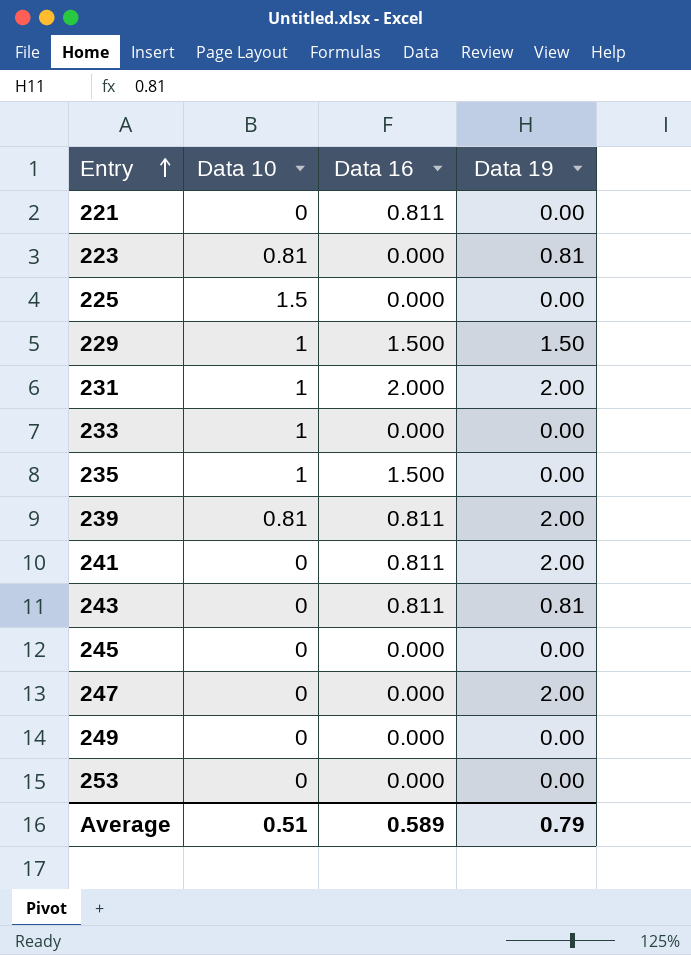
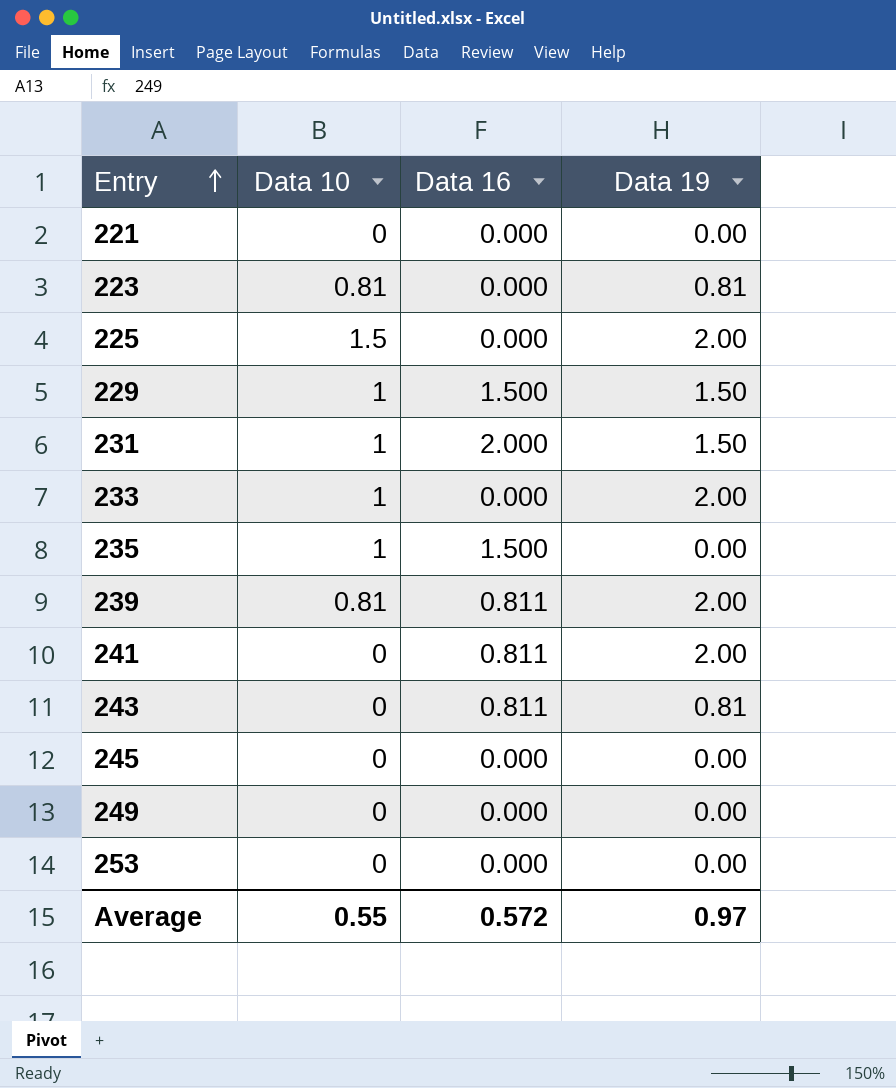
row 247: 0 | 0.000 | 2.00 -> none
221 | Data 16: 0.811 -> 0.000
225 | Data 19: 0.00 -> 2.00
231 | Data 19: 2.00 -> 1.50
233 | Data 19: 0.00 -> 2.00
Average | Data 10: 0.51 -> 0.55
Average | Data 16: 0.589 -> 0.572
Average | Data 19: 0.79 -> 0.97

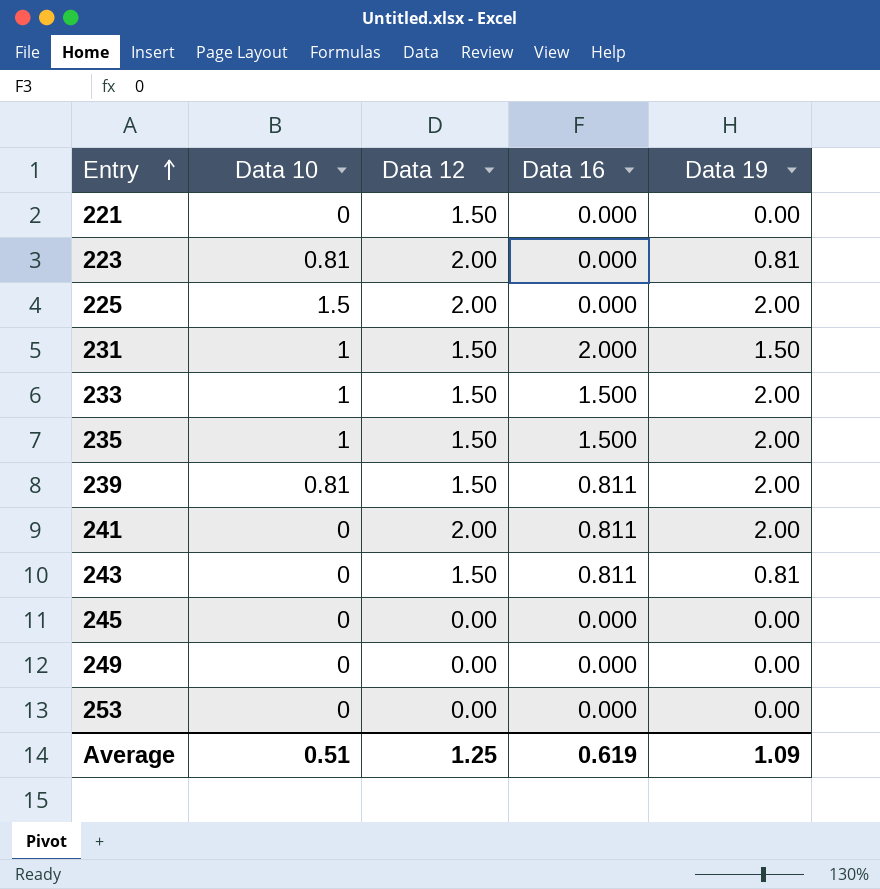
column Data 12 | position: none -> 3
row 229: 1 | 1.500 | 1.50 -> none
233 | Data 16: 0.000 -> 1.500
235 | Data 19: 0.00 -> 2.00
Average | Data 10: 0.55 -> 0.51
Average | Data 16: 0.572 -> 0.619
Average | Data 19: 0.97 -> 1.09

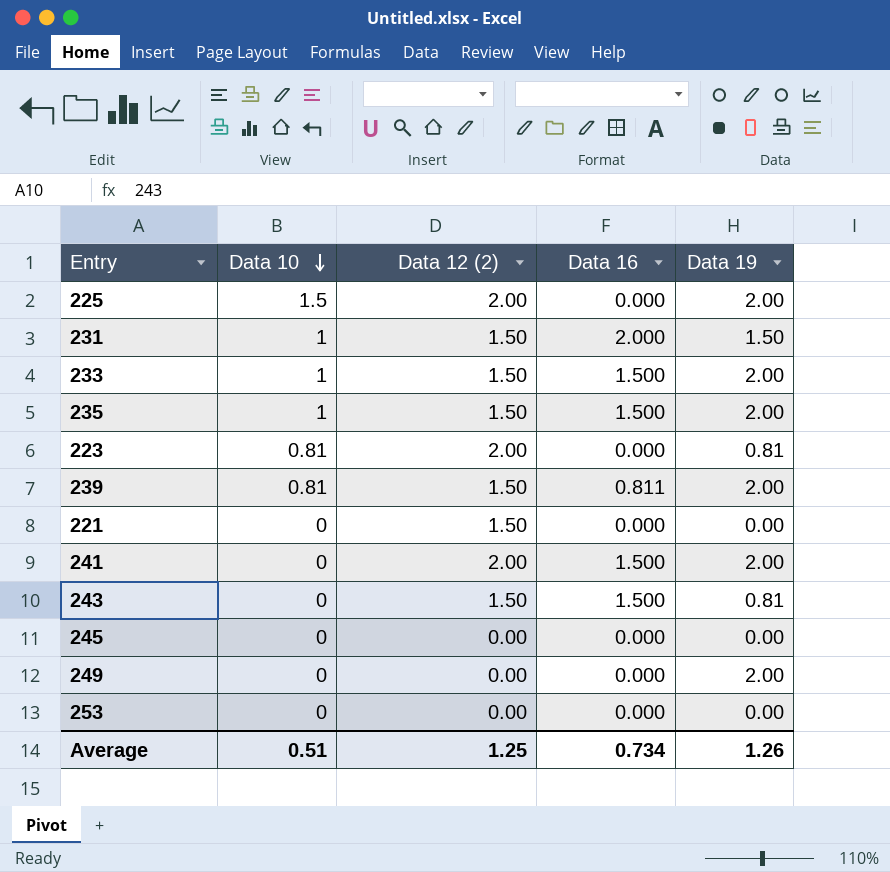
row order: Entry ascending -> Data 10 descending
column name: Data 12 -> Data 12 (2)
241 | Data 16: 0.811 -> 1.500
243 | Data 16: 0.811 -> 1.500
249 | Data 19: 0.00 -> 2.00
Average | Data 16: 0.619 -> 0.734
Average | Data 19: 1.09 -> 1.26

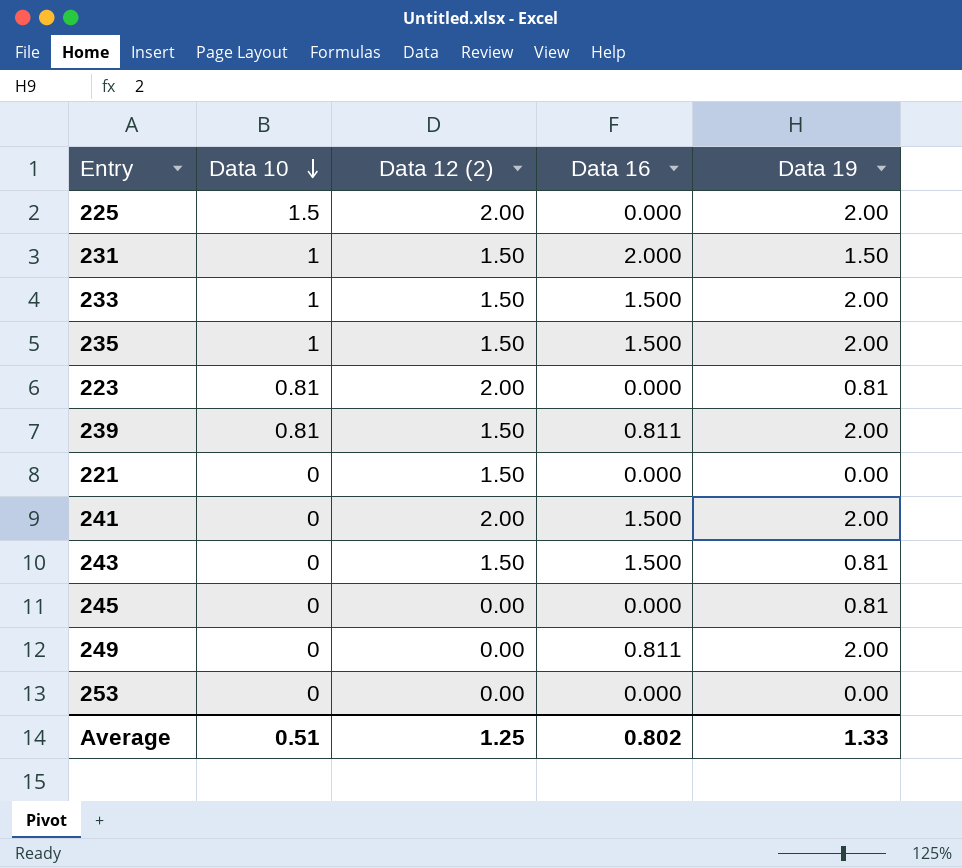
245 | Data 19: 0.00 -> 0.81
249 | Data 16: 0.000 -> 0.811
Average | Data 16: 0.734 -> 0.802
Average | Data 19: 1.26 -> 1.33

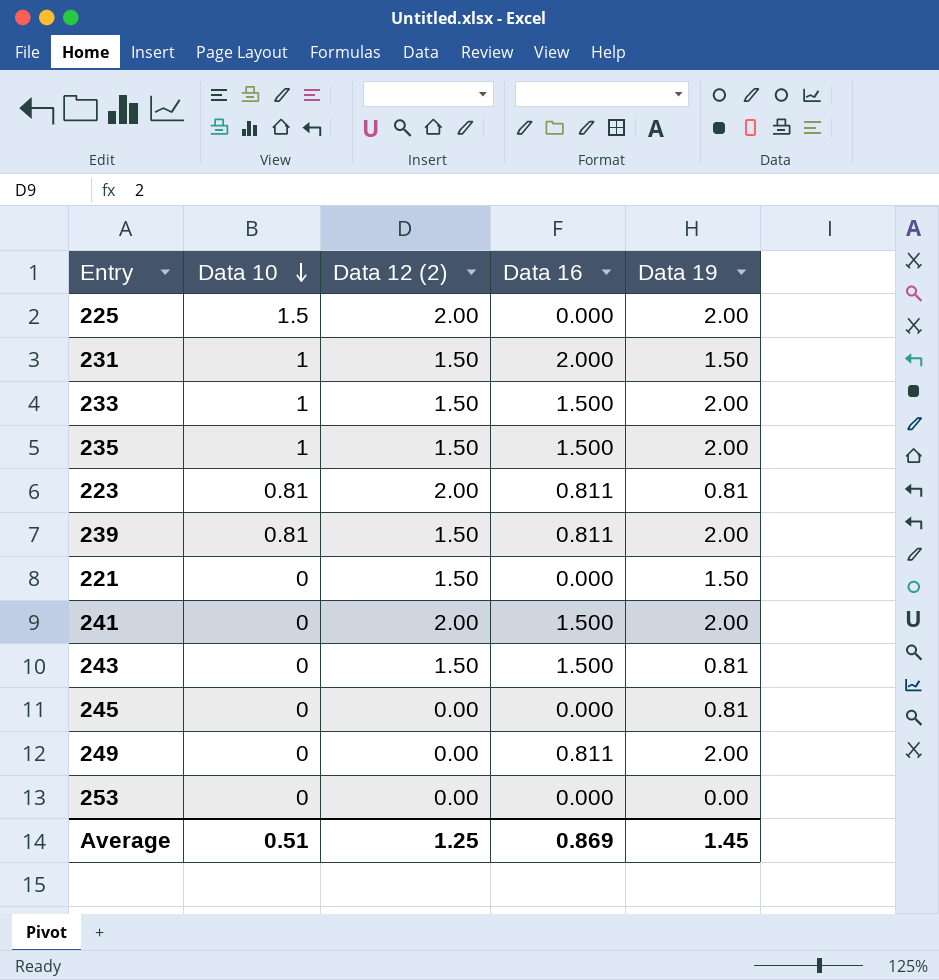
223 | Data 16: 0.000 -> 0.811
221 | Data 19: 0.00 -> 1.50
Average | Data 16: 0.802 -> 0.869
Average | Data 19: 1.33 -> 1.45

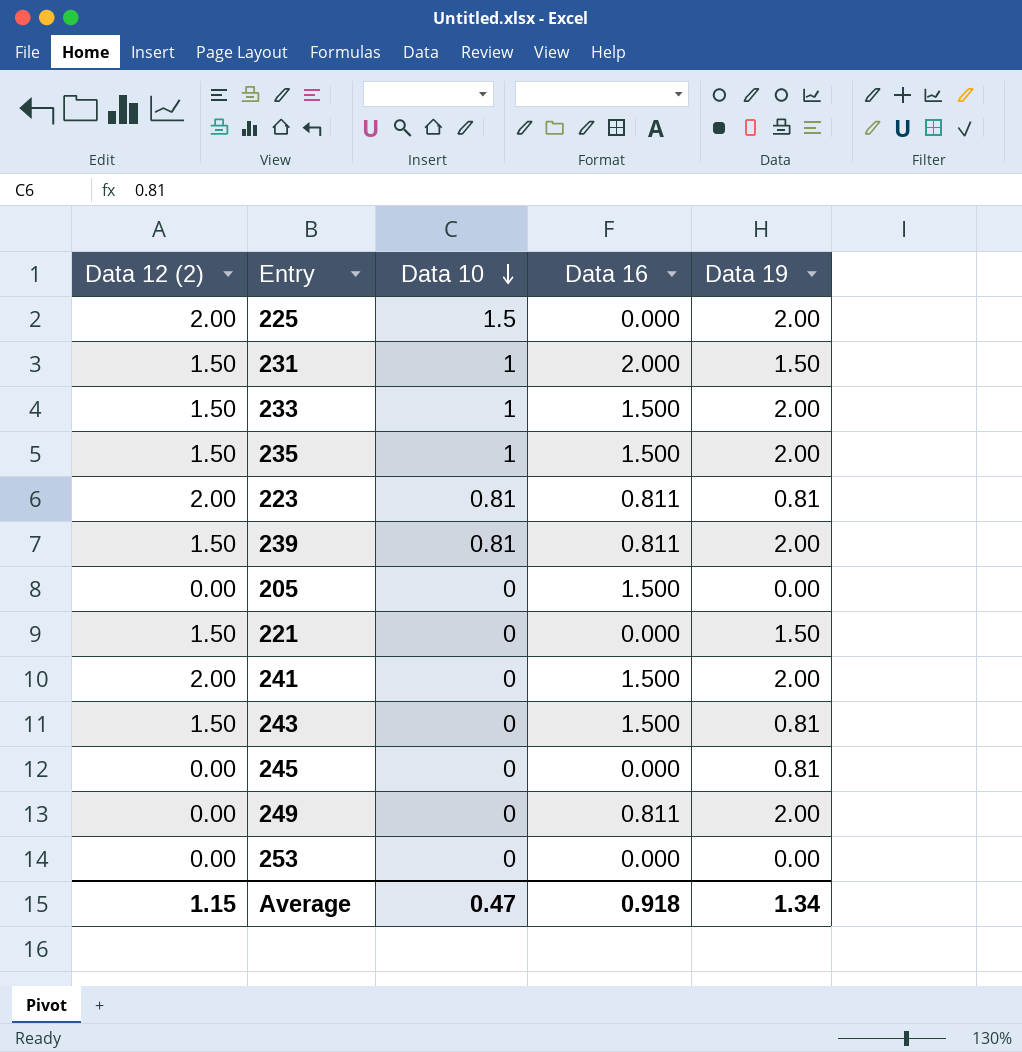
column Data 12 (2) | position: 3 -> 1
row 205: none -> 0.00 | 0 | 1.500 | 0.00
Average | Data 12 (2): 1.25 -> 1.15
Average | Data 10: 0.51 -> 0.47
Average | Data 16: 0.869 -> 0.918
Average | Data 19: 1.45 -> 1.34

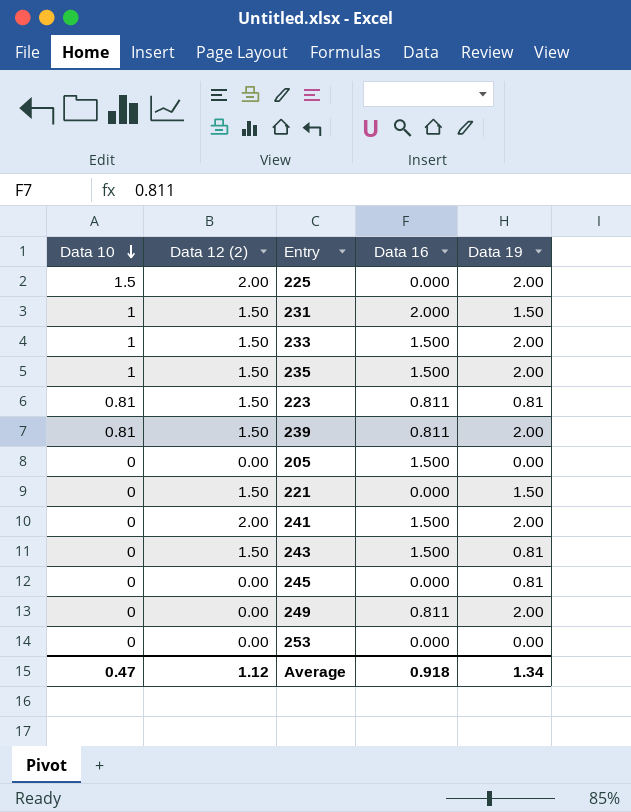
column Data 10 | position: 3 -> 1
223 | Data 12 (2): 2.00 -> 1.50
Average | Data 12 (2): 1.15 -> 1.12

